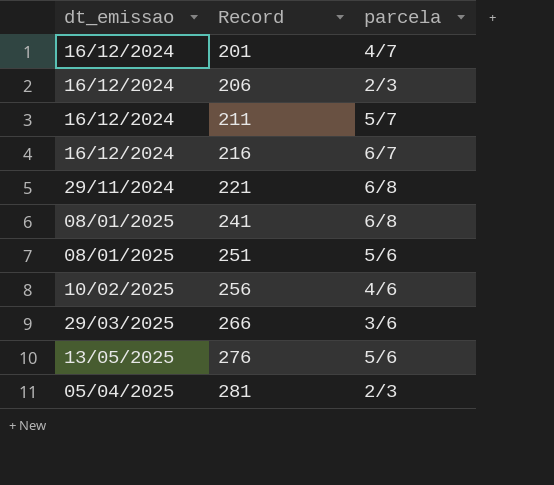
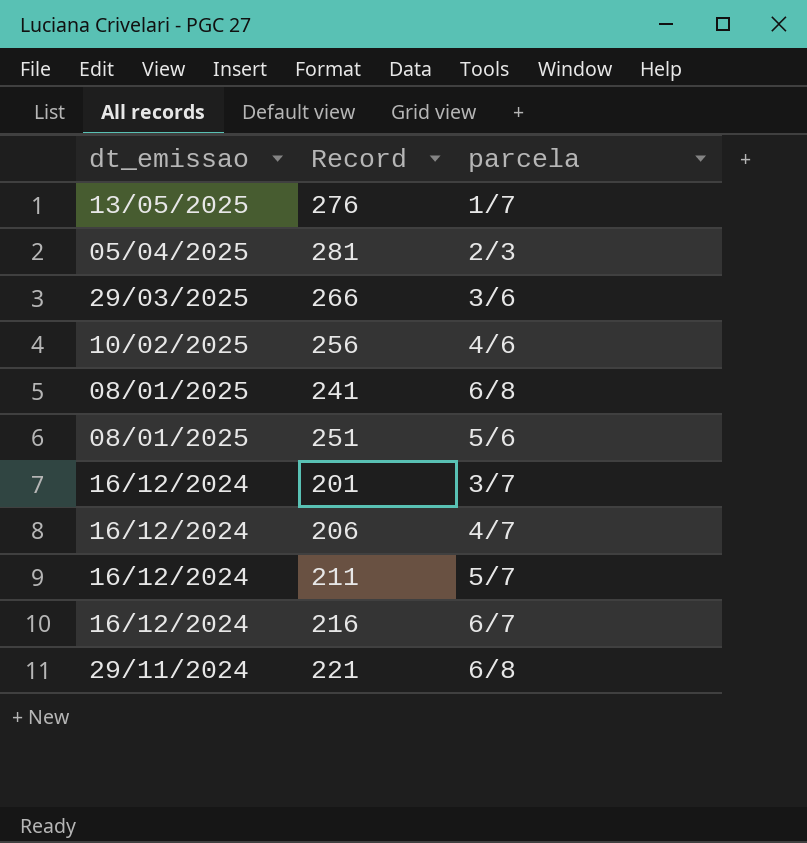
row order: Record ascending -> dt_emissao descending
276 | parcela: 5/6 -> 1/7
201 | parcela: 4/7 -> 3/7
206 | parcela: 2/3 -> 4/7

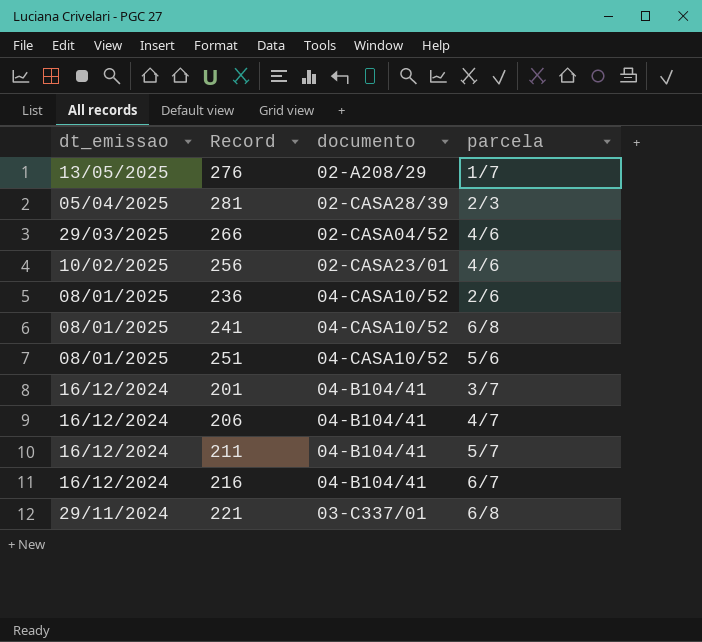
column documento | position: none -> 3
266 | parcela: 3/6 -> 4/6
row 236: none -> 08/01/2025 | 04-CASA10/52 | 2/6

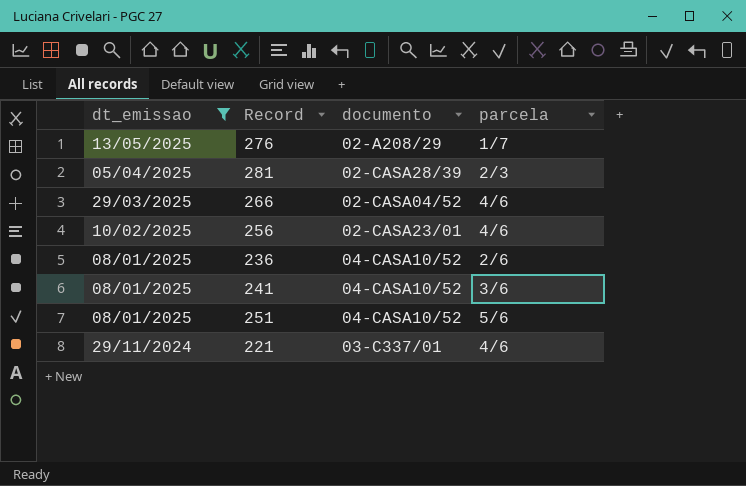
filter: none -> dt_emissao != 16/12/2024
241 | parcela: 6/8 -> 3/6
221 | parcela: 6/8 -> 4/6

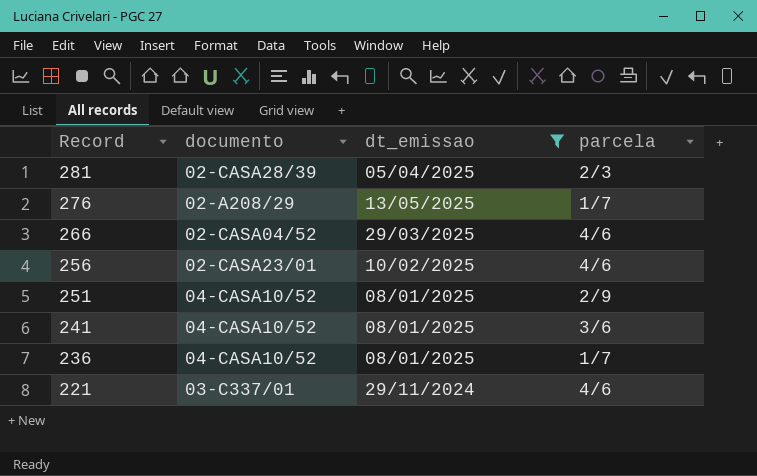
row order: dt_emissao descending -> Record descending
column dt_emissao | position: 1 -> 3
251 | parcela: 5/6 -> 2/9
236 | parcela: 2/6 -> 1/7

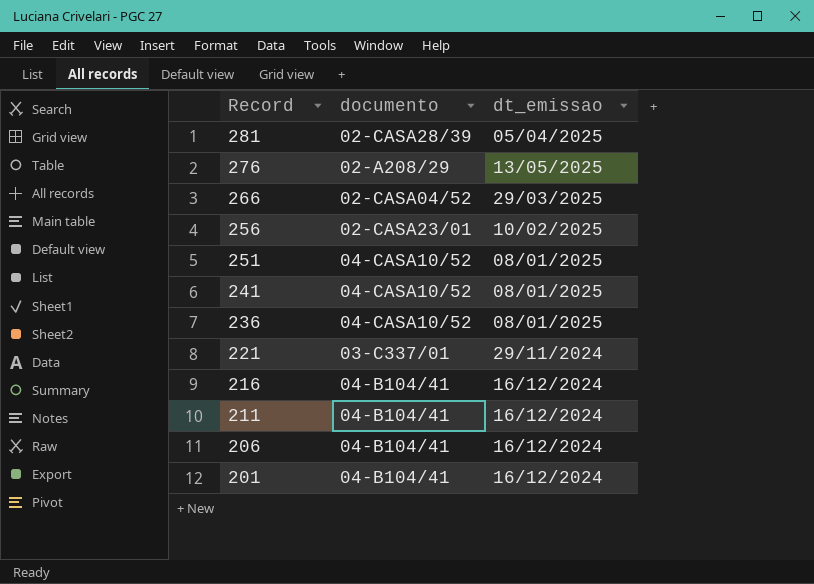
filter: dt_emissao != 16/12/2024 -> none
column parcela | position: 4 -> none

